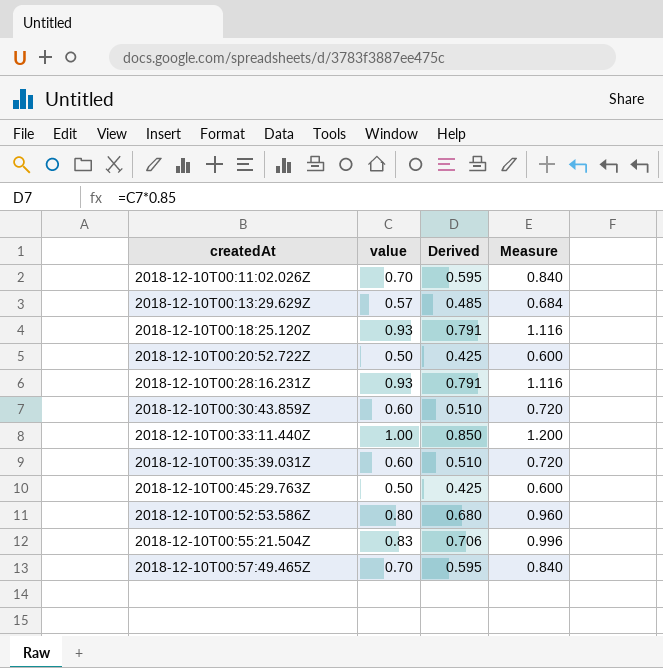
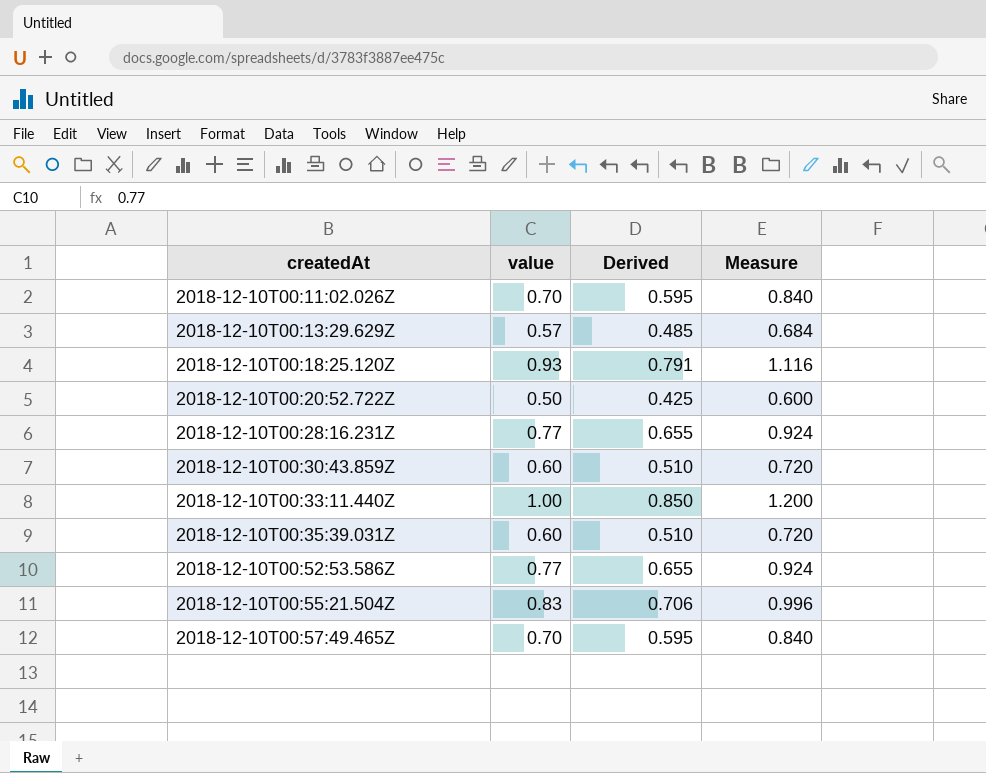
row 2018-12-10T00:45:29.763Z: 0.50 | 0.425 | 0.600 -> none
2018-12-10T00:28:16.231Z | value: 0.93 -> 0.77
2018-12-10T00:28:16.231Z | Derived: 0.791 -> 0.655
2018-12-10T00:28:16.231Z | Measure: 1.116 -> 0.924
2018-12-10T00:52:53.586Z | value: 0.80 -> 0.77
2018-12-10T00:52:53.586Z | Derived: 0.680 -> 0.655
2018-12-10T00:52:53.586Z | Measure: 0.960 -> 0.924

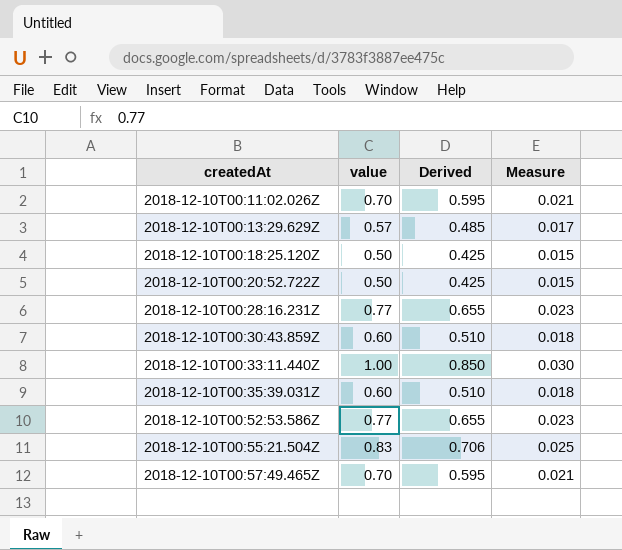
column Measure | formula: [value] * 1.2 -> [value] * 0.03
2018-12-10T00:18:25.120Z | value: 0.93 -> 0.50
2018-12-10T00:18:25.120Z | Derived: 0.791 -> 0.425

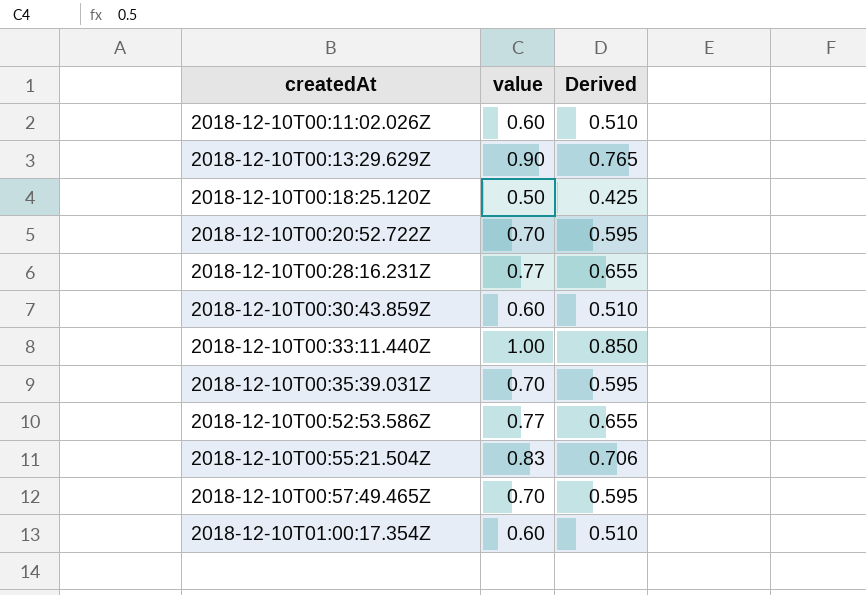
column Measure | formula: [value] * 0.03 -> none
2018-12-10T00:11:02.026Z | value: 0.70 -> 0.60
2018-12-10T00:11:02.026Z | Derived: 0.595 -> 0.510
2018-12-10T00:13:29.629Z | value: 0.57 -> 0.90
2018-12-10T00:13:29.629Z | Derived: 0.485 -> 0.765
2018-12-10T00:20:52.722Z | value: 0.50 -> 0.70
2018-12-10T00:20:52.722Z | Derived: 0.425 -> 0.595
2018-12-10T00:35:39.031Z | value: 0.60 -> 0.70
2018-12-10T00:35:39.031Z | Derived: 0.510 -> 0.595
row 2018-12-10T01:00:17.354Z: none -> 0.60 | 0.510

